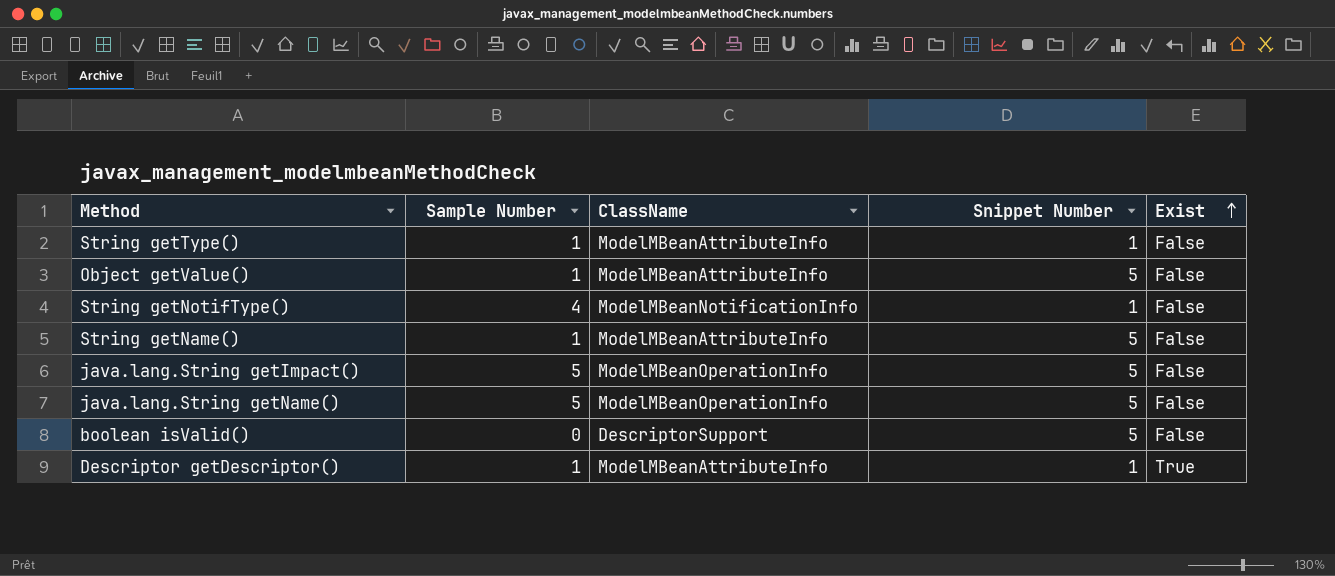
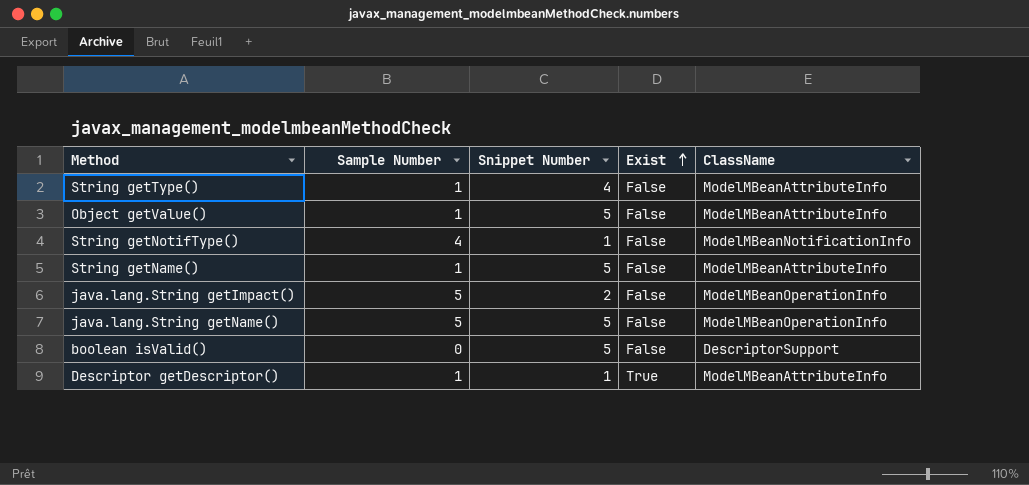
column ClassName | position: 3 -> 5
String getType() | Snippet Number: 1 -> 4
java.lang.String getImpact() | Snippet Number: 5 -> 2

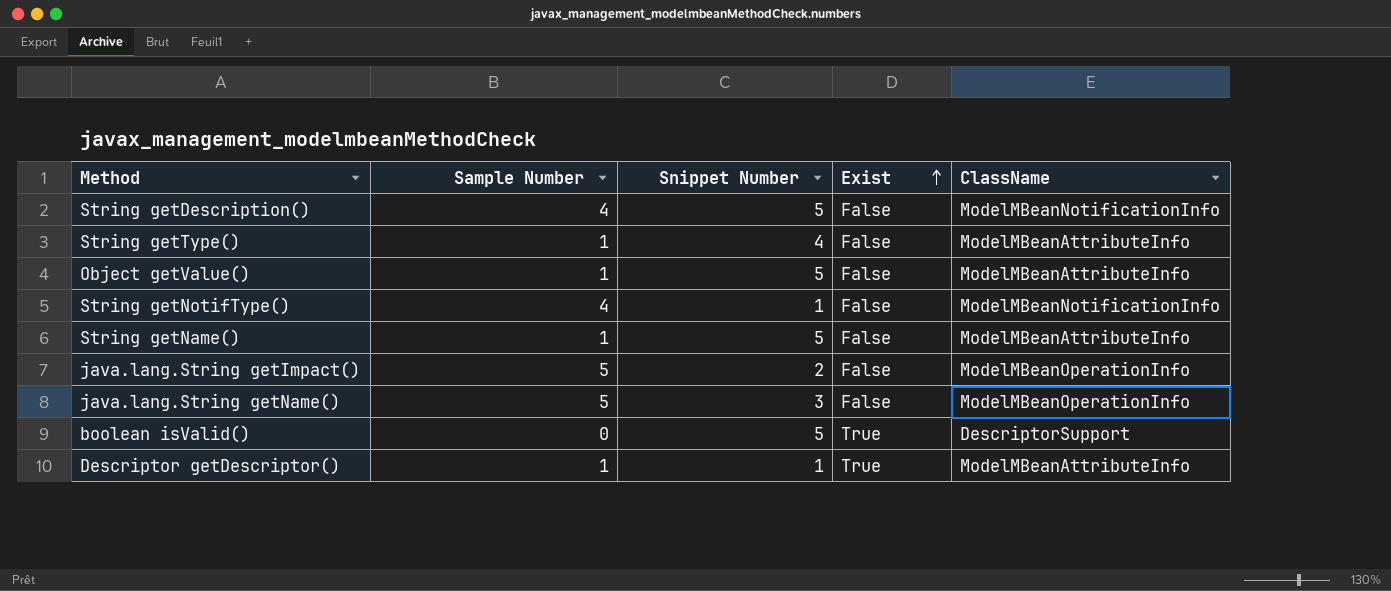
row String getDescription(): none -> 4 | 5 | False | ModelMBeanNotificationInfo
java.lang.String getName() | Snippet Number: 5 -> 3
boolean isValid() | Exist: False -> True

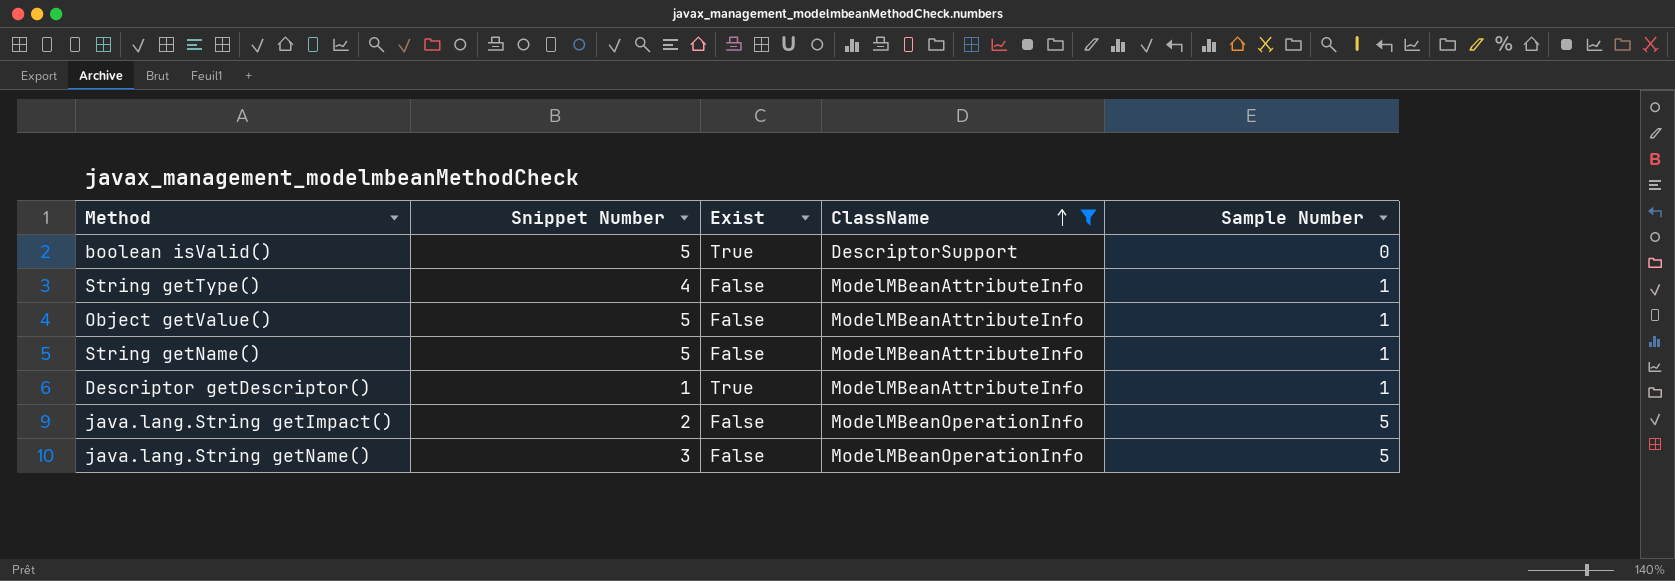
filter: none -> ClassName != ModelMBeanNotificationInfo
row order: Exist ascending -> ClassName ascending
column Sample Number | position: 2 -> 5

